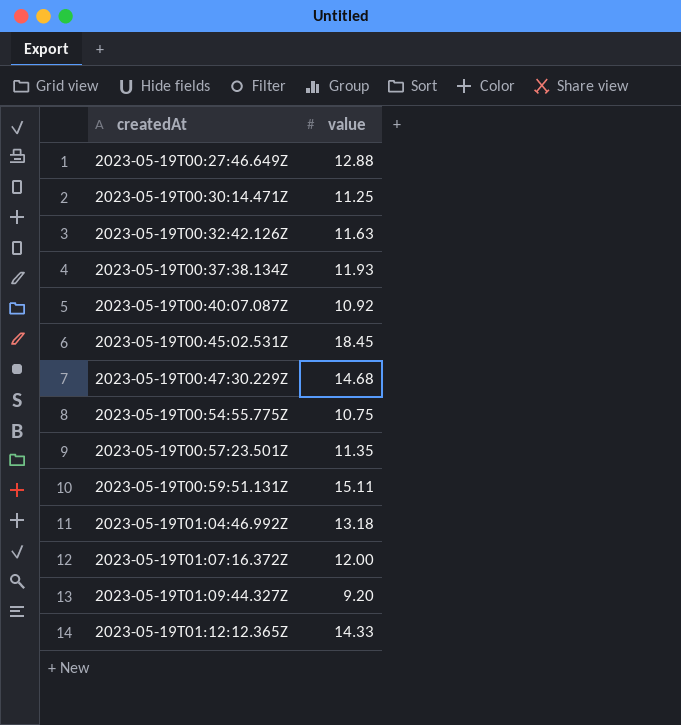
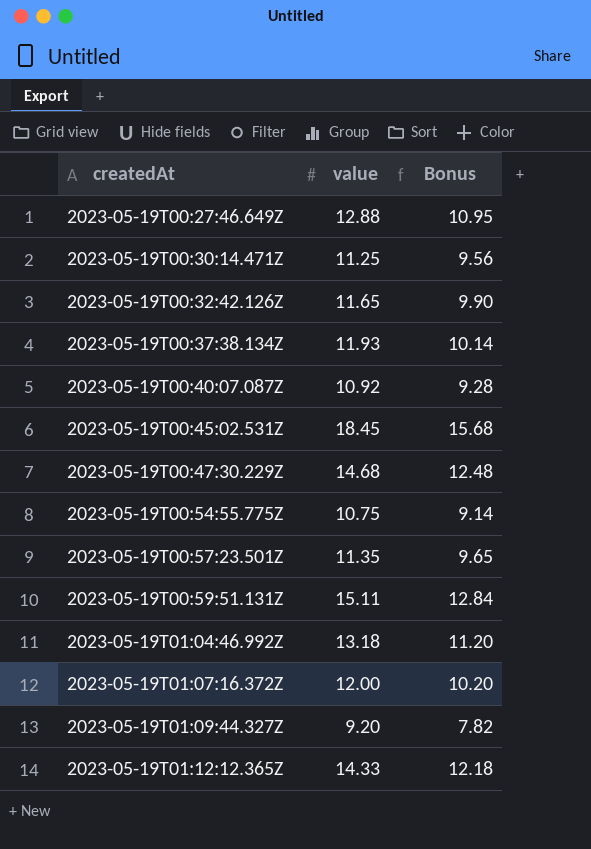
column Bonus | formula: none -> [value] * 0.85
2023-05-19T00:32:42.126Z | value: 11.63 -> 11.65

